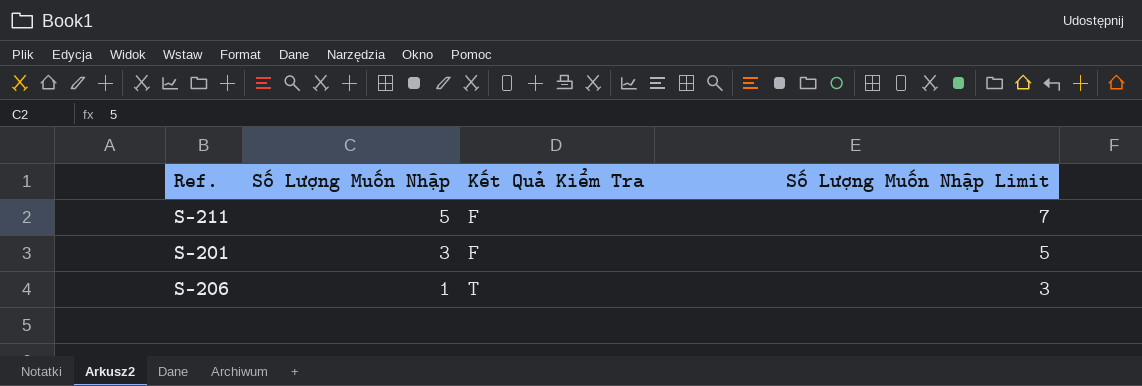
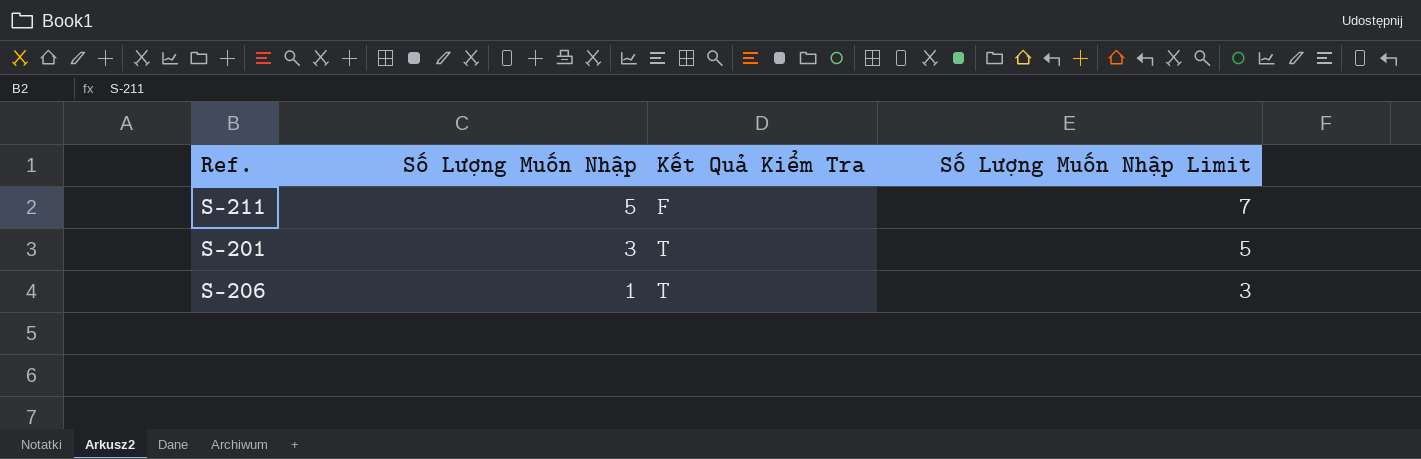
S-201 | Kết Quả Kiểm Tra: F -> T

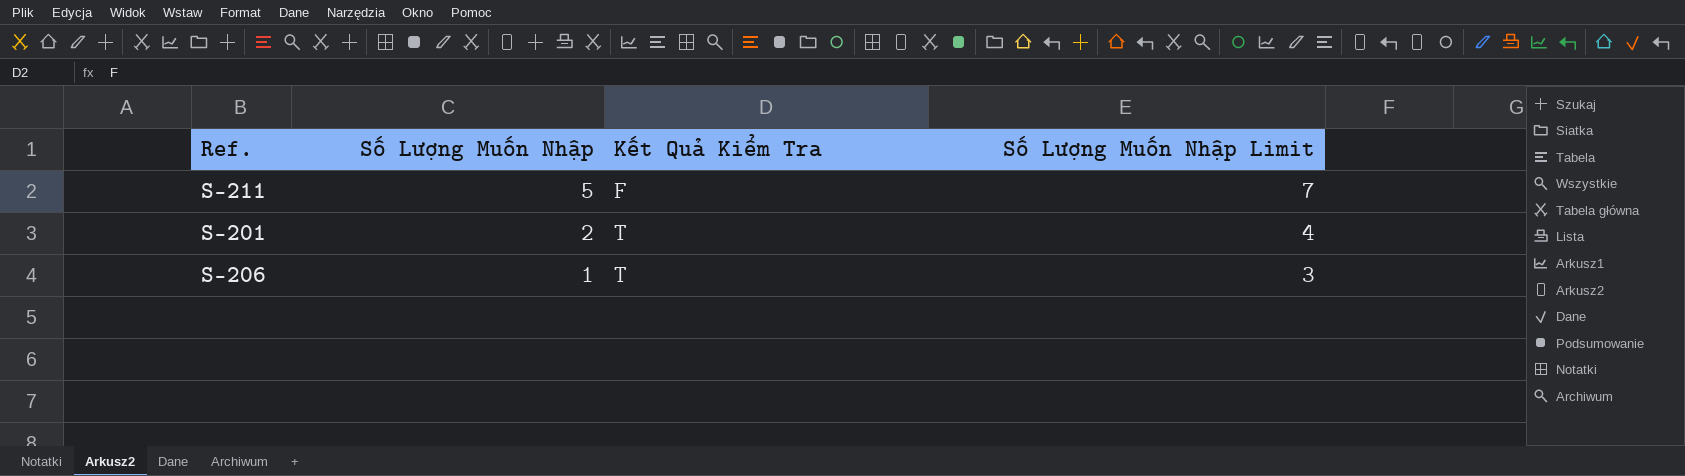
S-201 | Số Lượng Muốn Nhập: 3 -> 2
S-201 | Số Lượng Muốn Nhập Limit: 5 -> 4

